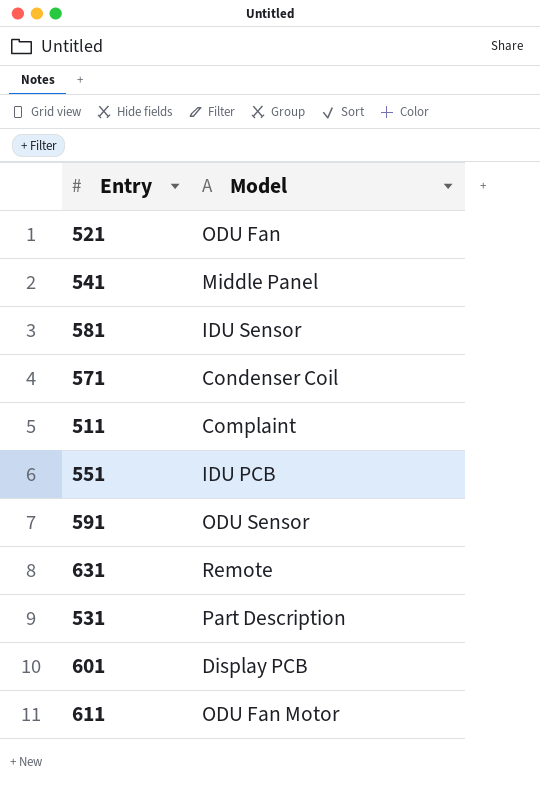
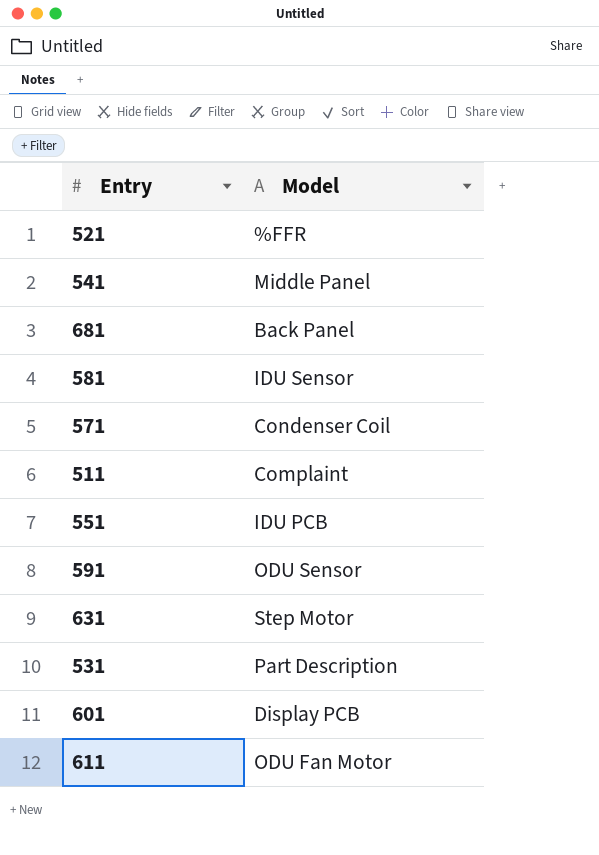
521 | Model: ODU Fan -> %FFR
row 681: none -> Back Panel
631 | Model: Remote -> Step Motor

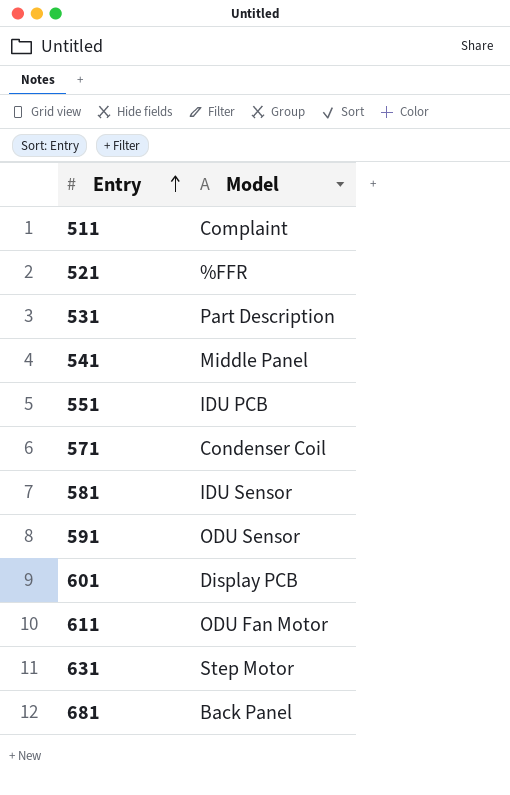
row order: none -> Entry ascending

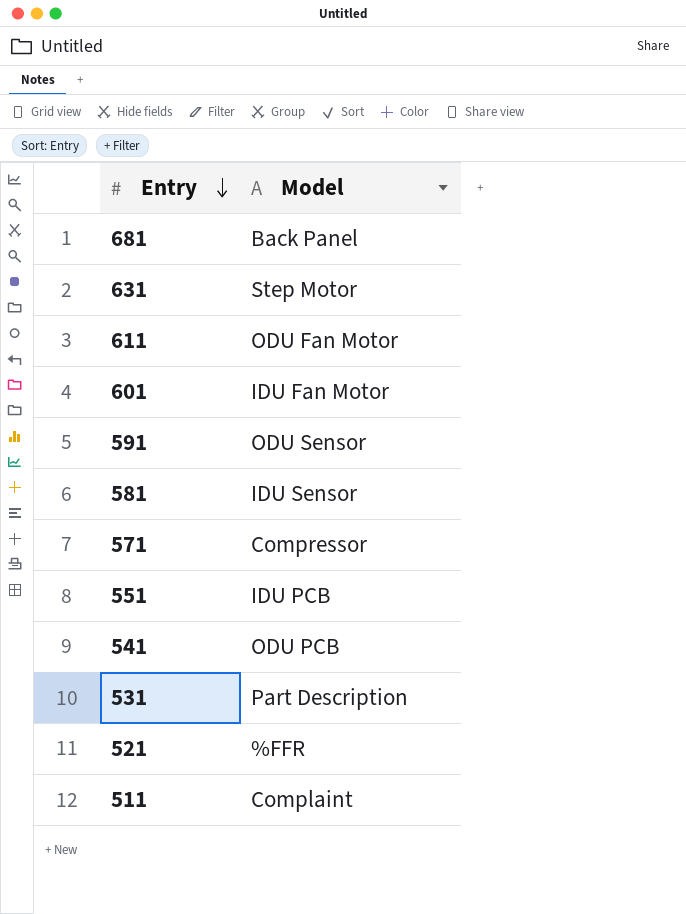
row order: Entry ascending -> Entry descending
601 | Model: Display PCB -> IDU Fan Motor
571 | Model: Condenser Coil -> Compressor
541 | Model: Middle Panel -> ODU PCB

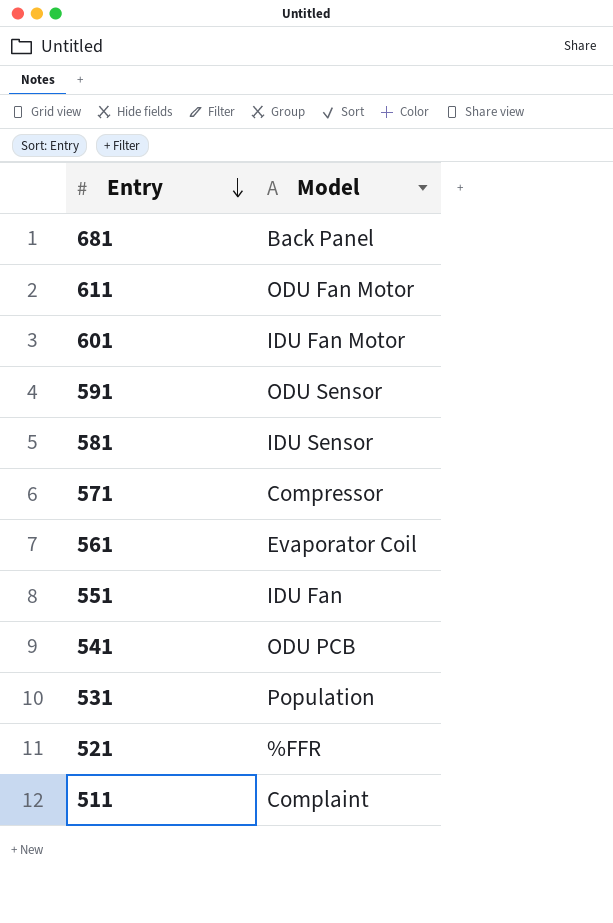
row 631: Step Motor -> none
row 561: none -> Evaporator Coil
551 | Model: IDU PCB -> IDU Fan
531 | Model: Part Description -> Population

